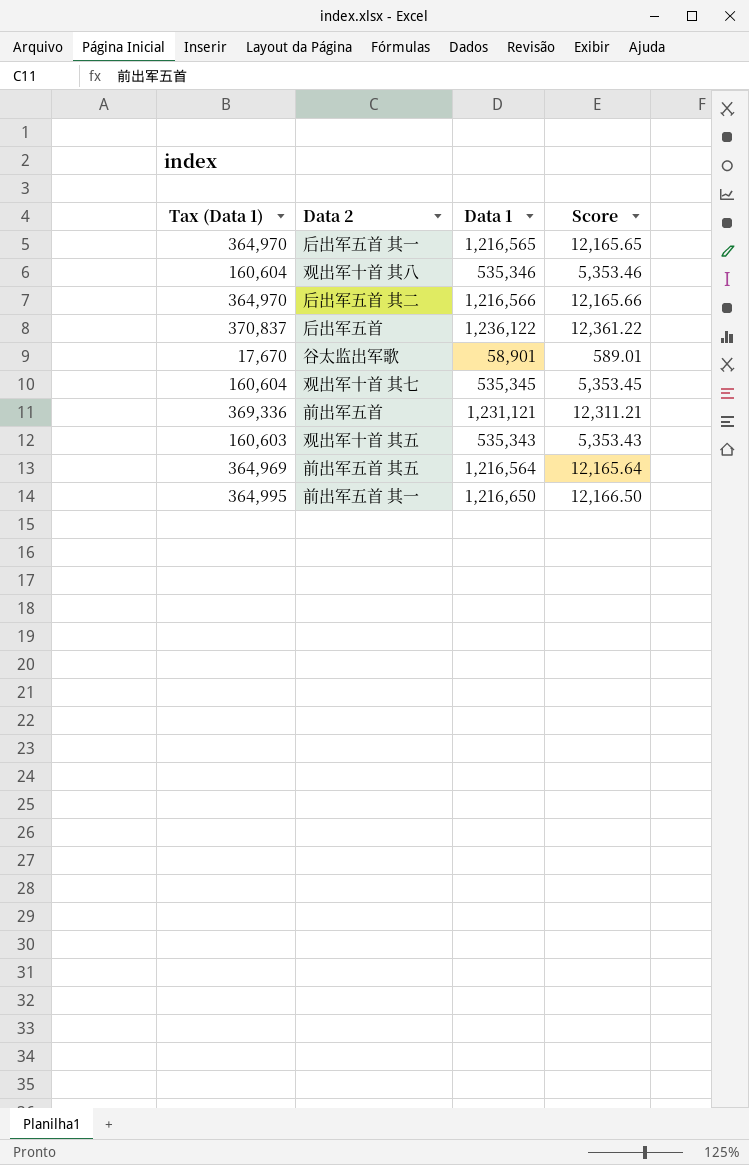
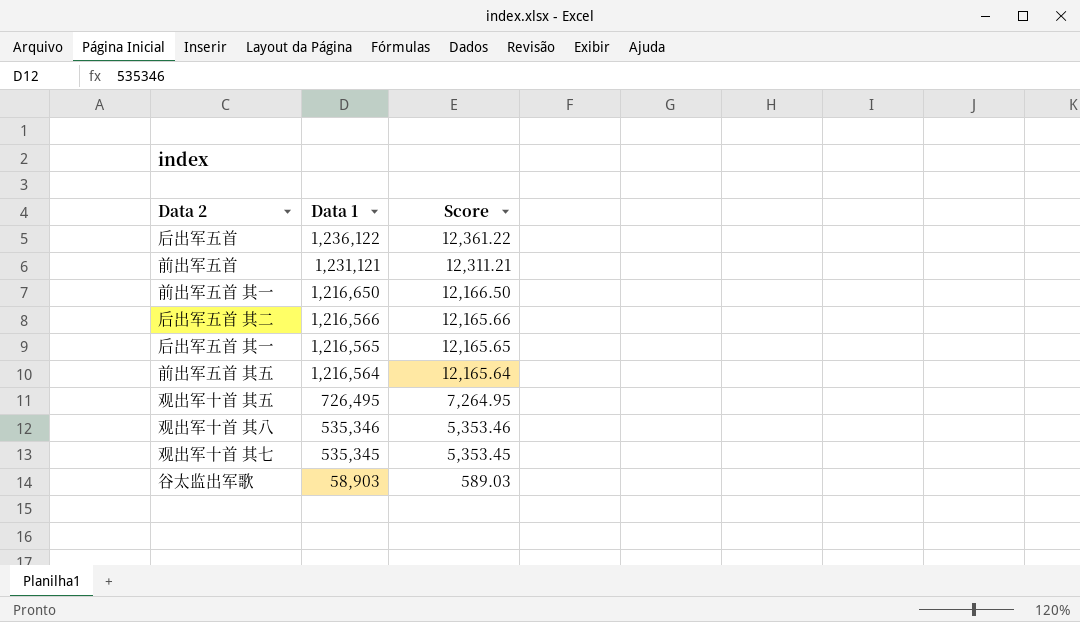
row order: none -> Data 1 descending
column Tax (Data 1) | formula: [Data 1] * 0.3 -> none
观出军十首 其五 | Data 1: 535,343 -> 726,495
观出军十首 其五 | Score: 5,353.43 -> 7,264.95
谷太监出军歌 | Data 1: 58,901 -> 58,903
谷太监出军歌 | Score: 589.01 -> 589.03

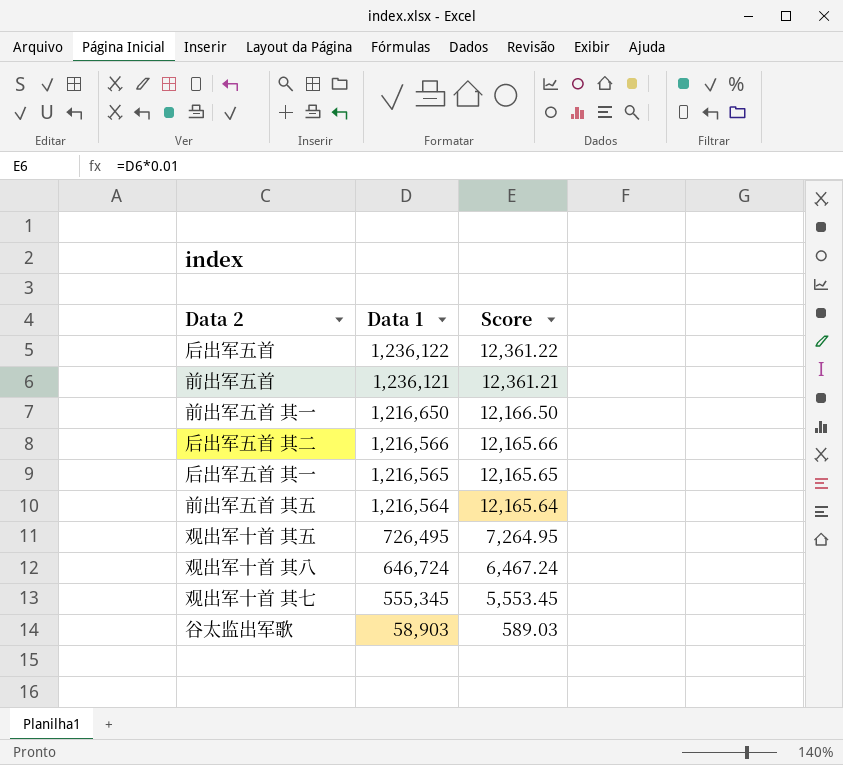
前出军五首 | Data 1: 1,231,121 -> 1,236,121
前出军五首 | Score: 12,311.21 -> 12,361.21
观出军十首 其八 | Data 1: 535,346 -> 646,724
观出军十首 其八 | Score: 5,353.46 -> 6,467.24
观出军十首 其七 | Data 1: 535,345 -> 555,345
观出军十首 其七 | Score: 5,353.45 -> 5,553.45

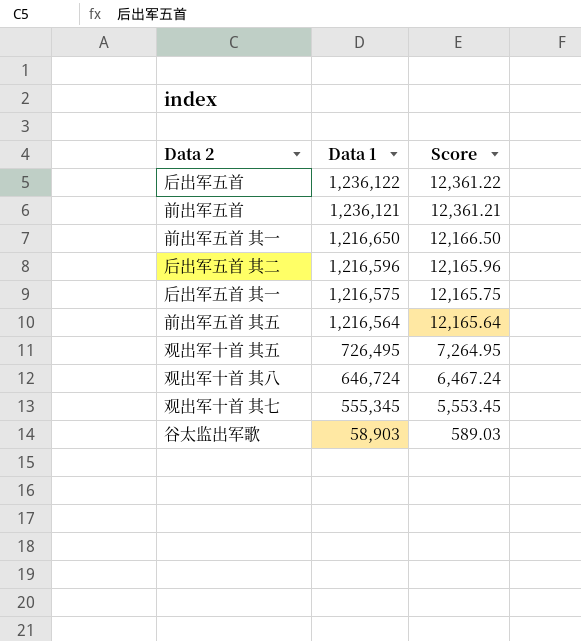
后出军五首 其二 | Data 1: 1,216,566 -> 1,216,596
后出军五首 其二 | Score: 12,165.66 -> 12,165.96
后出军五首 其一 | Data 1: 1,216,565 -> 1,216,575
后出军五首 其一 | Score: 12,165.65 -> 12,165.75

